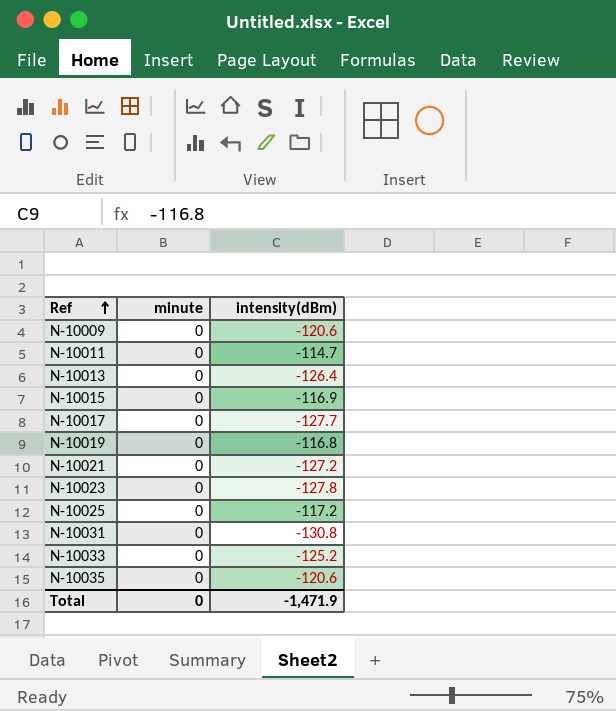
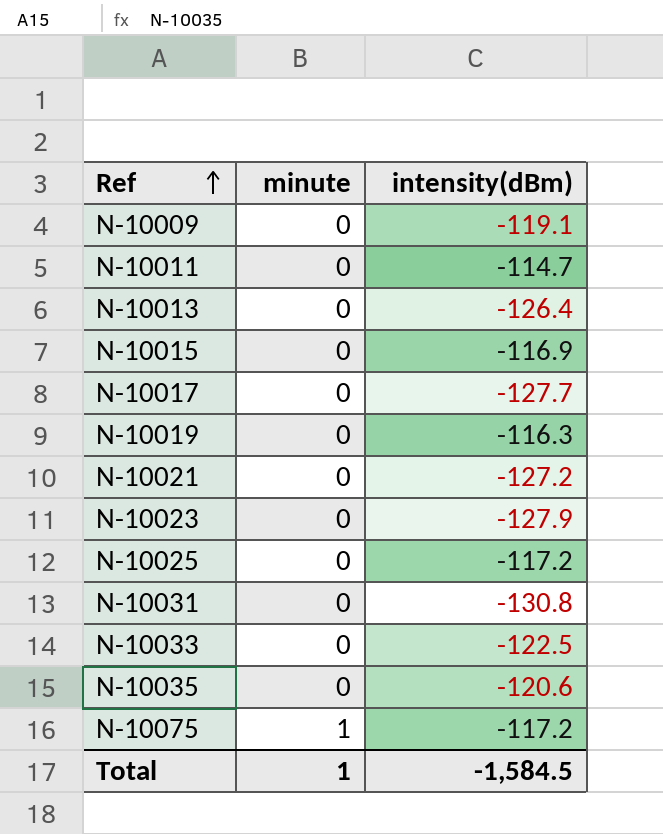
N-10009 | intensity(dBm): -120.6 -> -119.1
N-10019 | intensity(dBm): -116.8 -> -116.3
N-10023 | intensity(dBm): -127.8 -> -127.9
N-10033 | intensity(dBm): -125.2 -> -122.5
row N-10075: none -> 1 | -117.2
Total | minute: 0 -> 1
Total | intensity(dBm): -1,471.9 -> -1,584.5

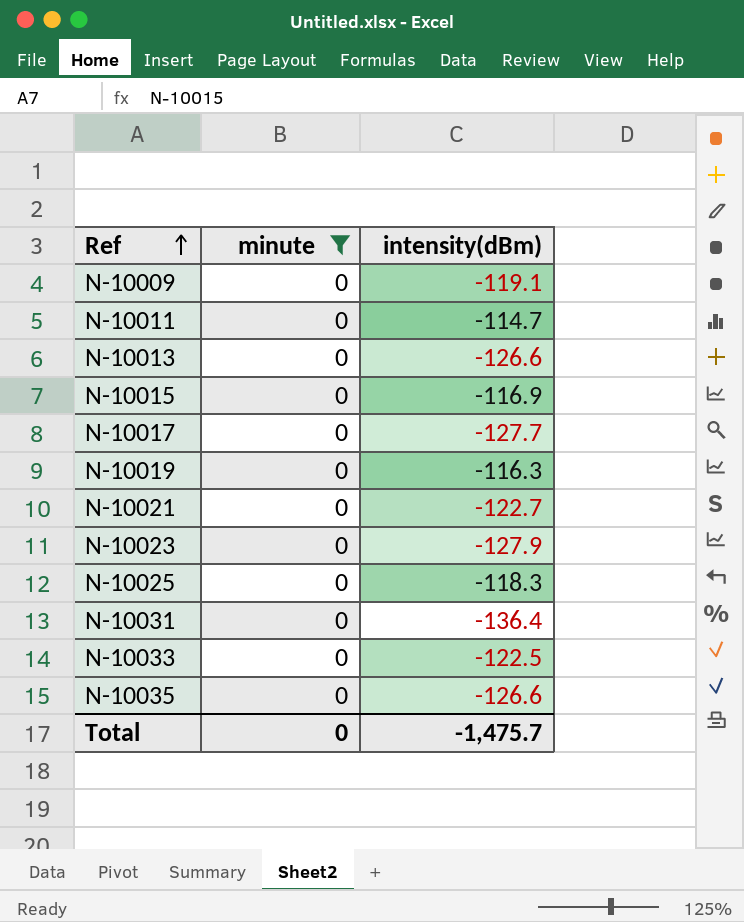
filter: none -> minute = 0
N-10013 | intensity(dBm): -126.4 -> -126.6
N-10021 | intensity(dBm): -127.2 -> -122.7
N-10025 | intensity(dBm): -117.2 -> -118.3
N-10031 | intensity(dBm): -130.8 -> -136.4
N-10035 | intensity(dBm): -120.6 -> -126.6
Total | minute: 1 -> 0
Total | intensity(dBm): -1,584.5 -> -1,475.7

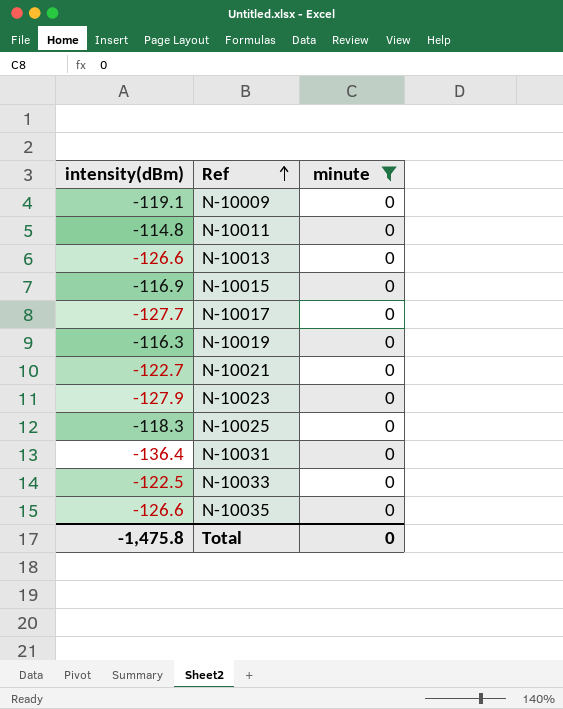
column intensity(dBm) | position: 3 -> 1
N-10011 | intensity(dBm): -114.7 -> -114.8
Total | intensity(dBm): -1,475.7 -> -1,475.8

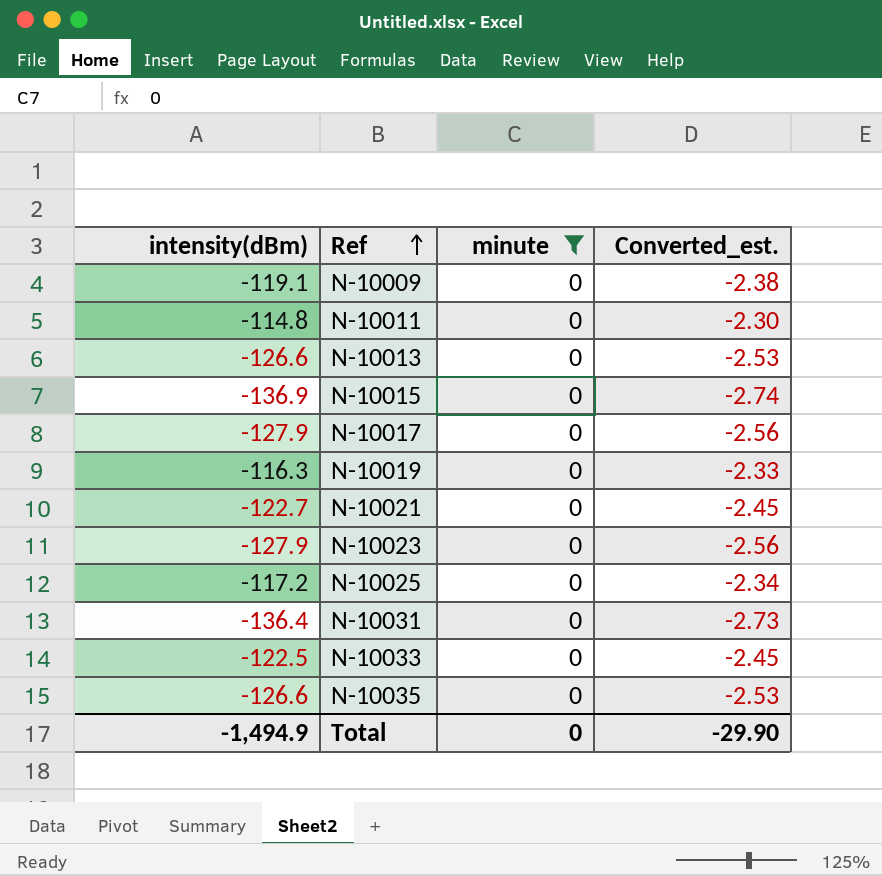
column Converted_est. | formula: none -> [intensity(dBm)] * 0.02
N-10015 | intensity(dBm): -116.9 -> -136.9
N-10017 | intensity(dBm): -127.7 -> -127.9
N-10025 | intensity(dBm): -118.3 -> -117.2
Total | intensity(dBm): -1,475.8 -> -1,494.9

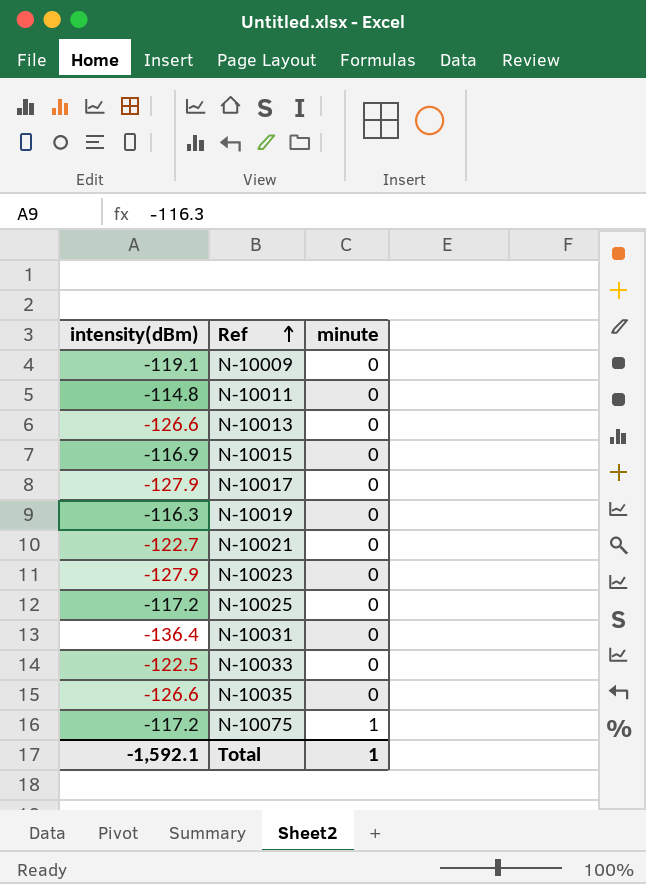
filter: minute = 0 -> none
column Converted_est. | formula: [intensity(dBm)] * 0.02 -> none
N-10015 | intensity(dBm): -136.9 -> -116.9
Total | intensity(dBm): -1,494.9 -> -1,592.1
Total | minute: 0 -> 1

